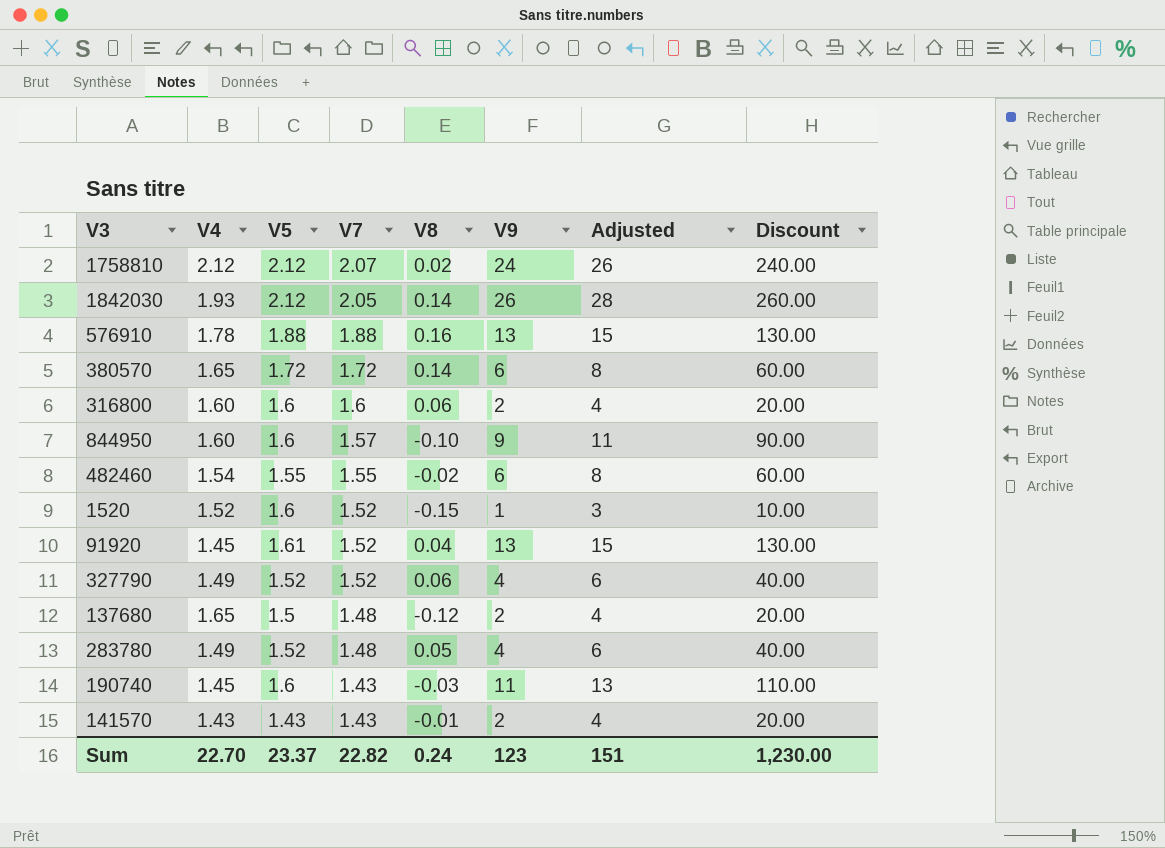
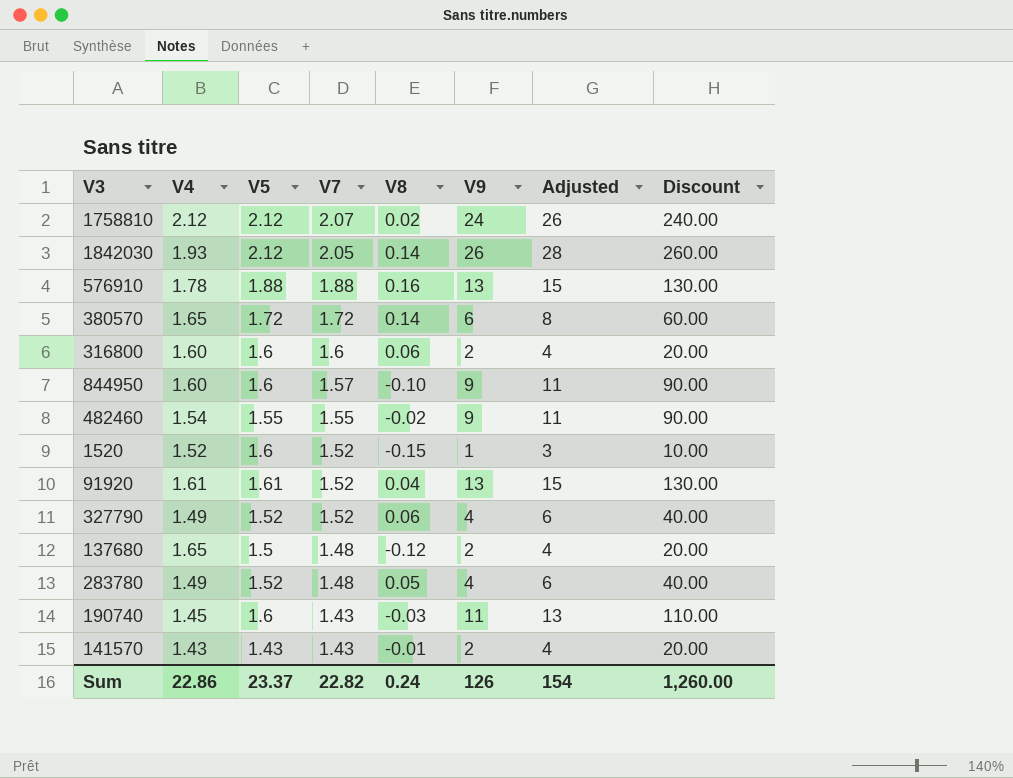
482460 | V9: 6 -> 9
482460 | Adjusted: 8 -> 11
482460 | Discount: 60.00 -> 90.00
91920 | V4: 1.45 -> 1.61
Sum | V4: 22.70 -> 22.86
Sum | V9: 123 -> 126
Sum | Adjusted: 151 -> 154
Sum | Discount: 1,230.00 -> 1,260.00

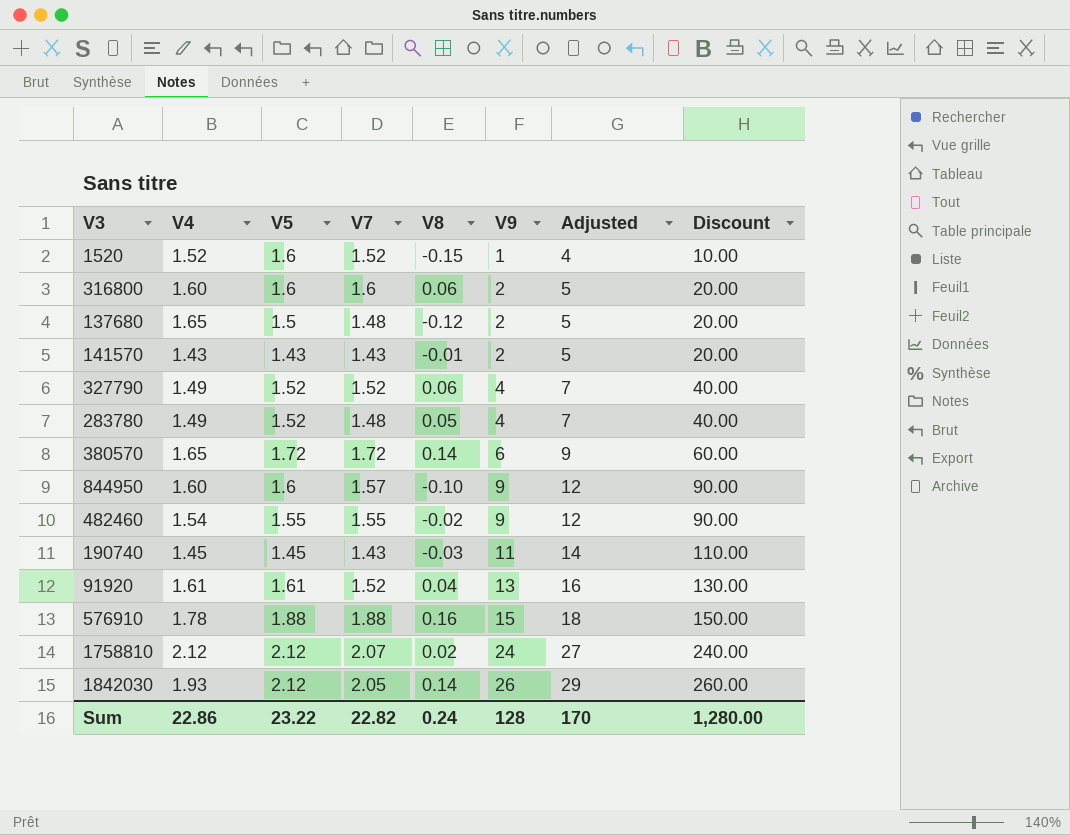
row order: V7 descending -> V9 ascending
column Adjusted | formula: [V9] + 2 -> [V9] + 3
190740 | V5: 1.6 -> 1.45
576910 | V9: 13 -> 15
576910 | Discount: 130.00 -> 150.00
Sum | V5: 23.37 -> 23.22
Sum | V9: 126 -> 128
Sum | Adjusted: 154 -> 170
Sum | Discount: 1,260.00 -> 1,280.00

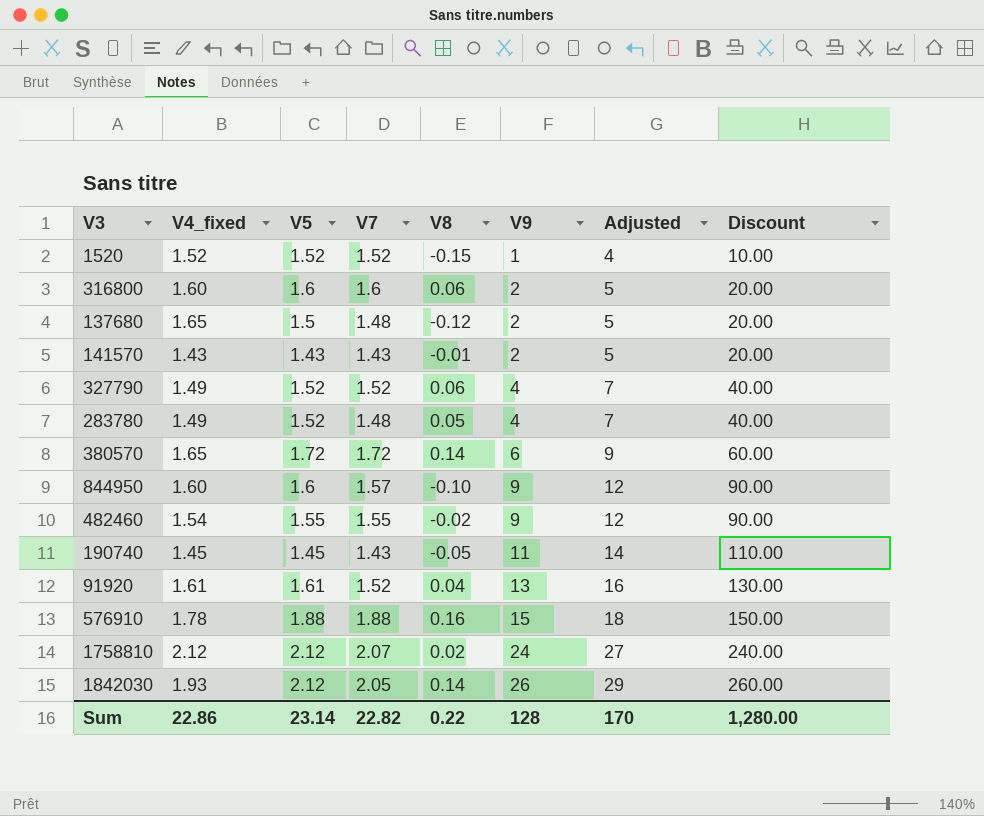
column name: V4 -> V4_fixed
1520 | V5: 1.6 -> 1.52
190740 | V8: -0.03 -> -0.05
Sum | V5: 23.22 -> 23.14
Sum | V8: 0.24 -> 0.22

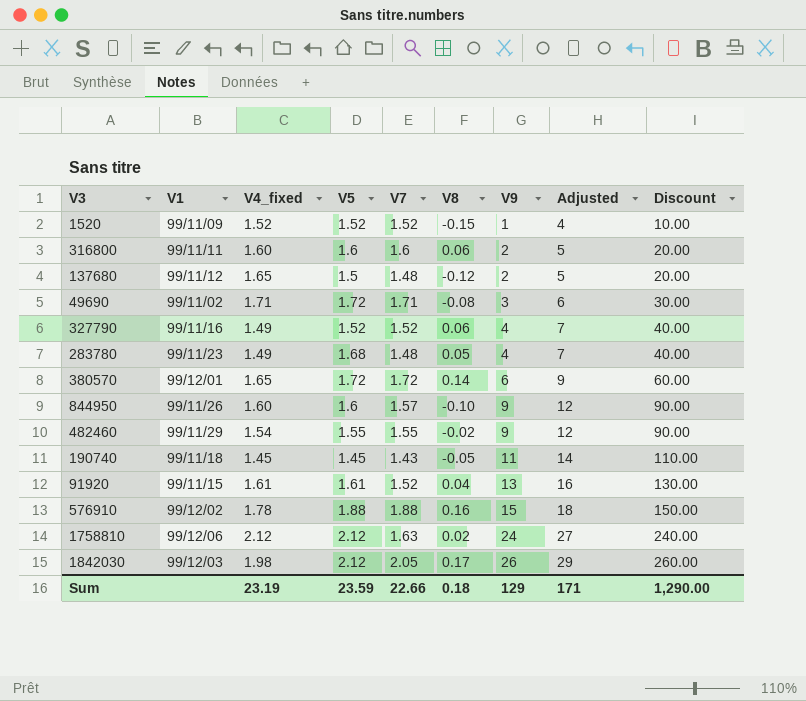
column V1 | position: none -> 2
row 141570: 1.43 | 1.43 | 1.43 | -0.01 | 2 | 5 | 20.00 -> none
row 49690: none -> 99/11/02 | 1.71 | 1.72 | 1.71 | -0.08 | 3 | 6 | 30.00
283780 | V5: 1.52 -> 1.68
1758810 | V7: 2.07 -> 1.63
1842030 | V4_fixed: 1.93 -> 1.98
1842030 | V8: 0.14 -> 0.17
Sum | V4_fixed: 22.86 -> 23.19
Sum | V5: 23.14 -> 23.59
Sum | V7: 22.82 -> 22.66
Sum | V8: 0.22 -> 0.18
Sum | V9: 128 -> 129
Sum | Adjusted: 170 -> 171
Sum | Discount: 1,280.00 -> 1,290.00

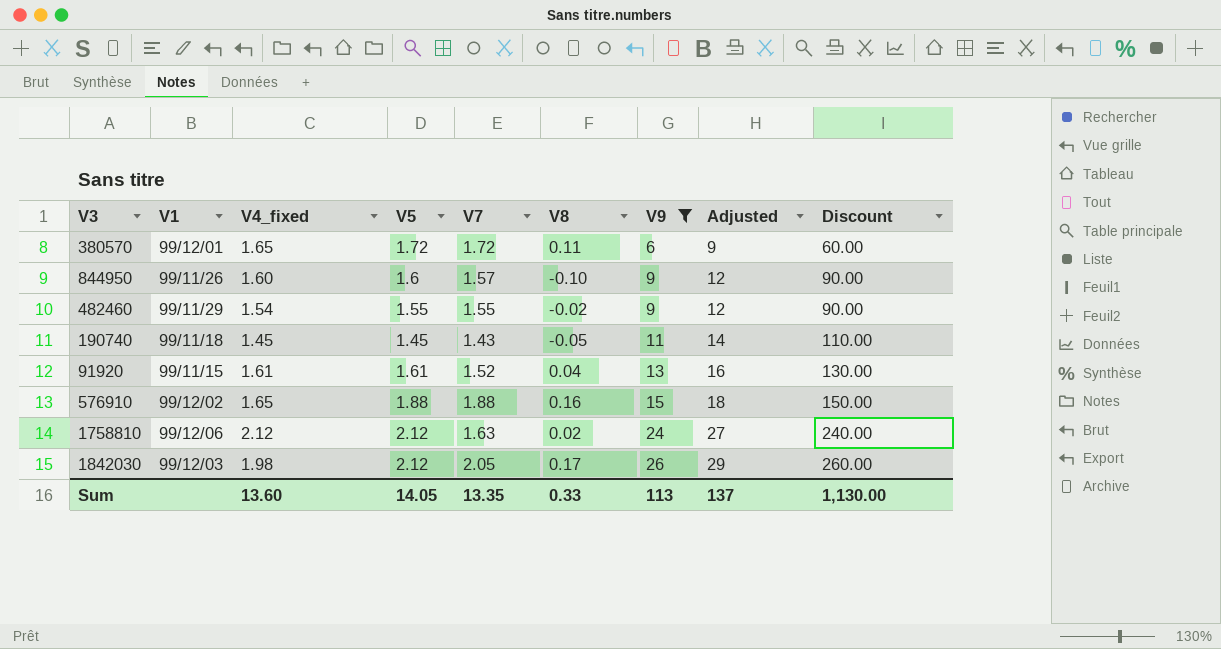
filter: none -> V9 >= 6
380570 | V8: 0.14 -> 0.11
576910 | V4_fixed: 1.78 -> 1.65
Sum | V4_fixed: 23.19 -> 13.60
Sum | V5: 23.59 -> 14.05
Sum | V7: 22.66 -> 13.35
Sum | V8: 0.18 -> 0.33
Sum | V9: 129 -> 113
Sum | Adjusted: 171 -> 137
Sum | Discount: 1,290.00 -> 1,130.00

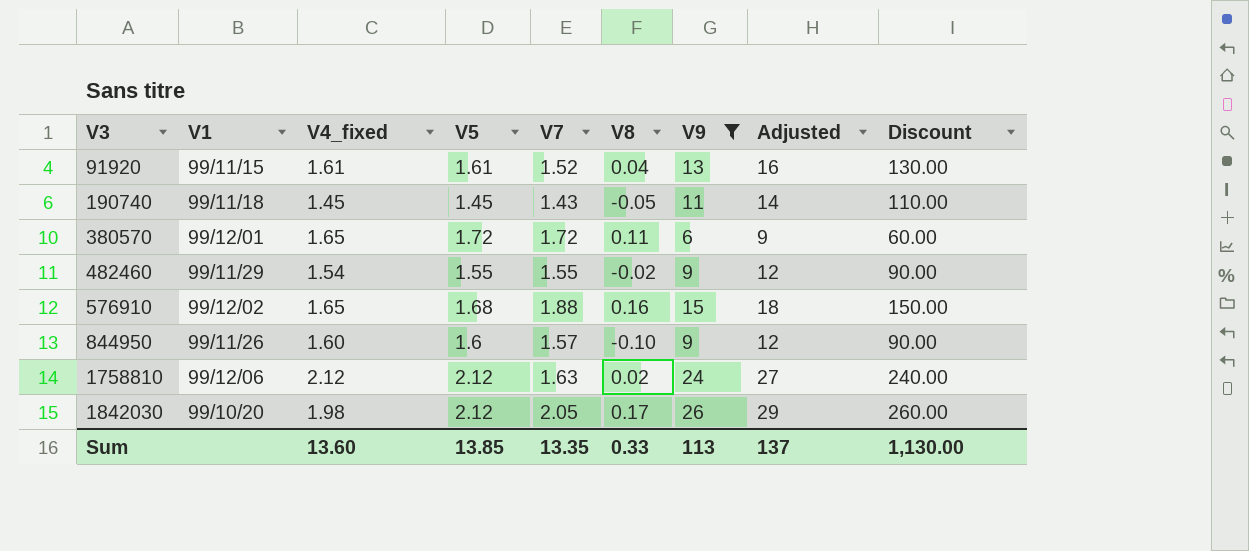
row order: V9 ascending -> V3 ascending
576910 | V5: 1.88 -> 1.68
1842030 | V1: 99/12/03 -> 99/10/20
Sum | V5: 14.05 -> 13.85

